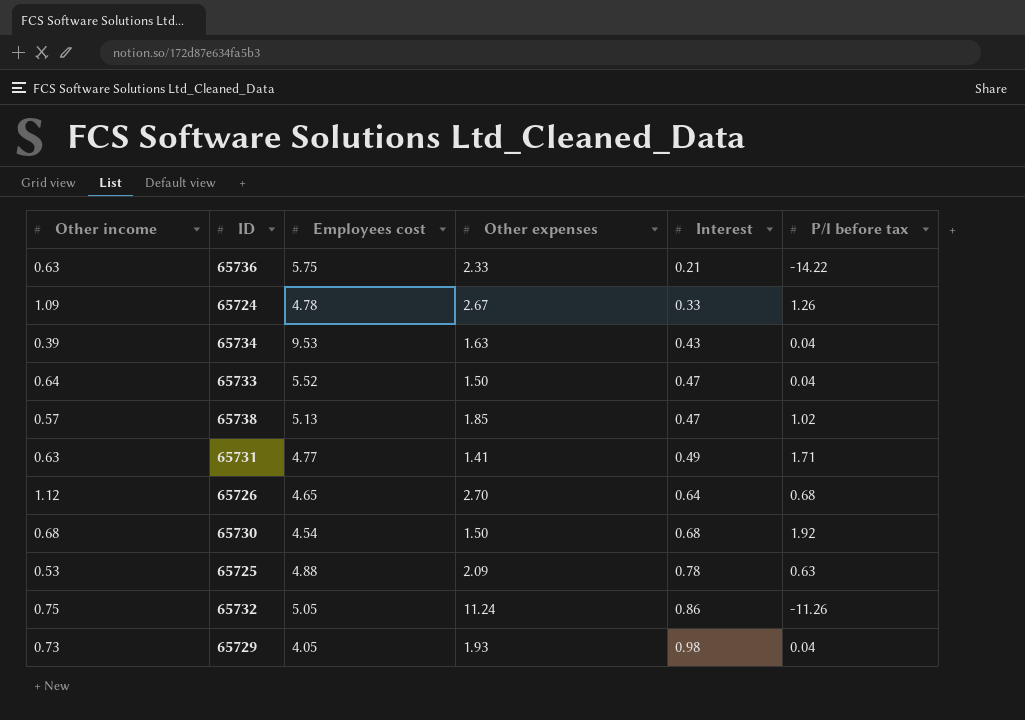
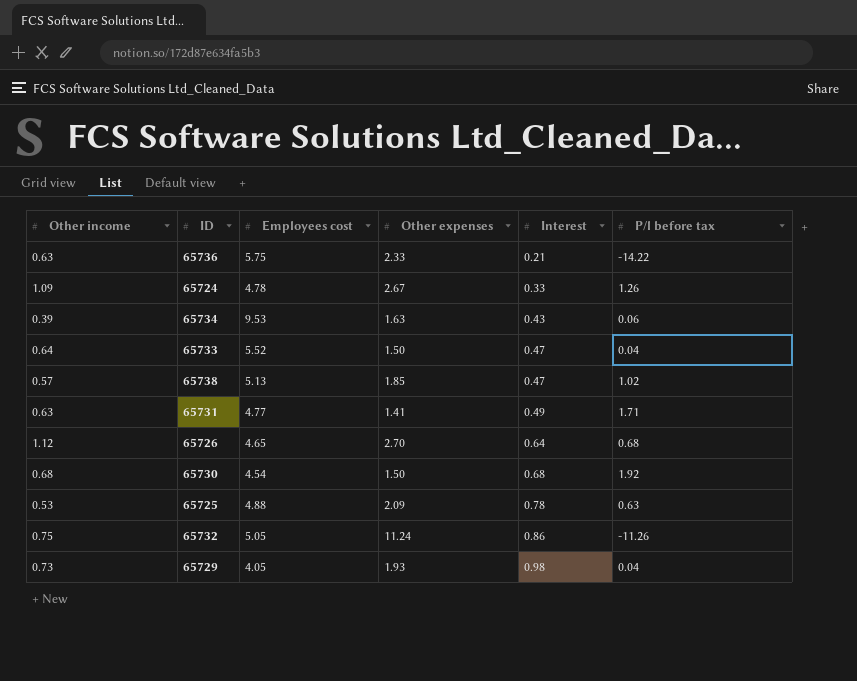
65734 | P/l before tax: 0.04 -> 0.06

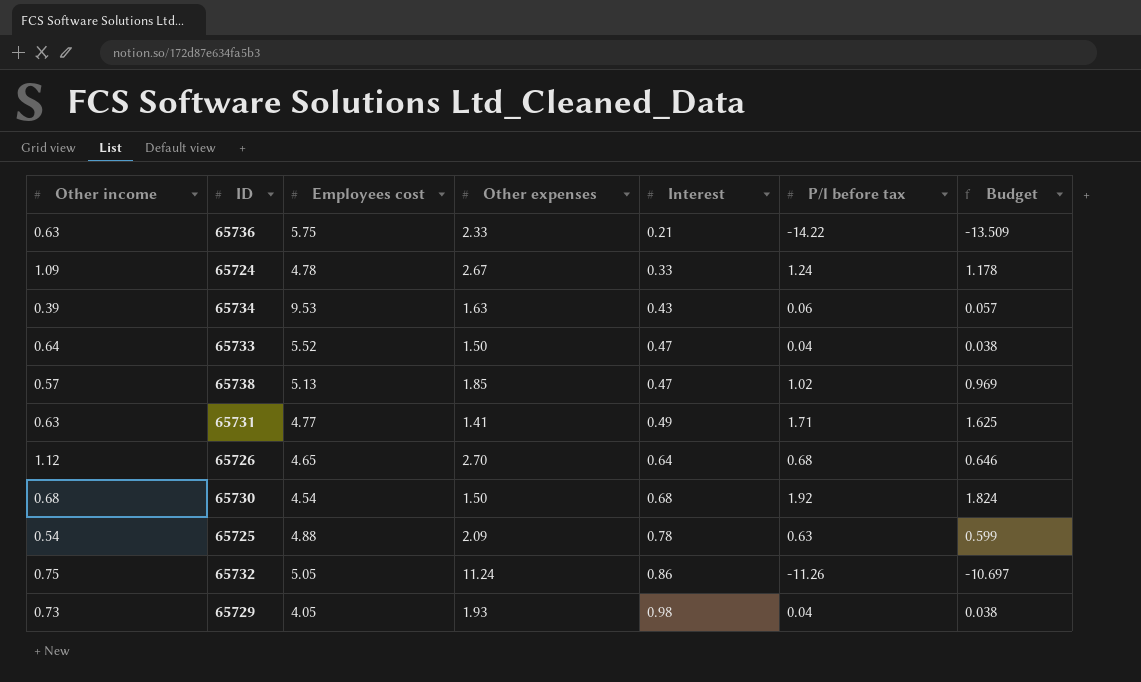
column Budget | formula: none -> [P/l before tax] * 0.95
65724 | P/l before tax: 1.26 -> 1.24
65725 | Other income: 0.53 -> 0.54

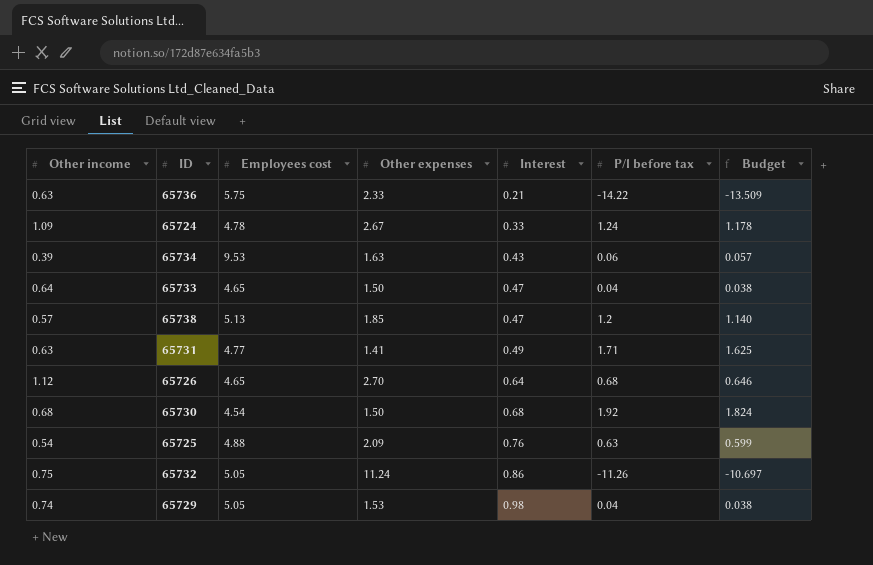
65733 | Employees cost: 5.52 -> 4.65
65738 | P/l before tax: 1.02 -> 1.2
65738 | Budget: 0.969 -> 1.140
65725 | Interest: 0.78 -> 0.76
65729 | Other income: 0.73 -> 0.74
65729 | Employees cost: 4.05 -> 5.05
65729 | Other expenses: 1.93 -> 1.53

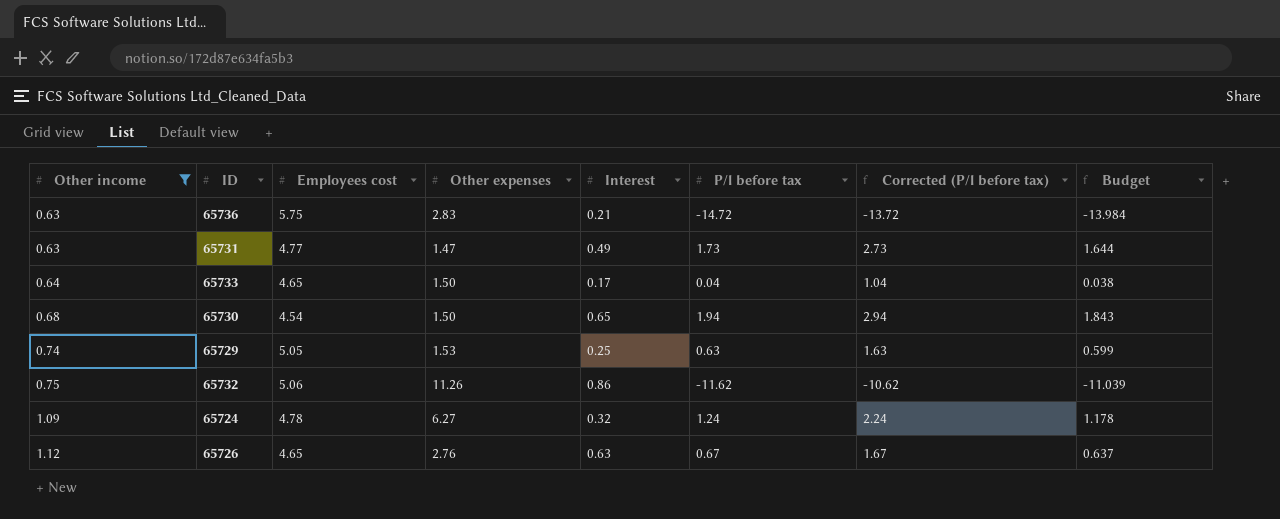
filter: none -> Other income >= 0.63
row order: Interest ascending -> Other income ascending
column Corrected (P/l before tax) | formula: none -> [P/l before tax] + 1
65736 | Other expenses: 2.33 -> 2.83
65736 | P/l before tax: -14.22 -> -14.72
65736 | Budget: -13.509 -> -13.984
65731 | Other expenses: 1.41 -> 1.47
65731 | P/l before tax: 1.71 -> 1.73
65731 | Budget: 1.625 -> 1.644
65733 | Interest: 0.47 -> 0.17
65730 | Interest: 0.68 -> 0.65
65730 | P/l before tax: 1.92 -> 1.94
65730 | Budget: 1.824 -> 1.843
65729 | Interest: 0.98 -> 0.25
65729 | P/l before tax: 0.04 -> 0.63
65729 | Budget: 0.038 -> 0.599
65732 | Employees cost: 5.05 -> 5.06
65732 | Other expenses: 11.24 -> 11.26
65732 | P/l before tax: -11.26 -> -11.62
65732 | Budget: -10.697 -> -11.039
65724 | Other expenses: 2.67 -> 6.27
65724 | Interest: 0.33 -> 0.32
65726 | Other expenses: 2.70 -> 2.76
65726 | Interest: 0.64 -> 0.63
65726 | P/l before tax: 0.68 -> 0.67
65726 | Budget: 0.646 -> 0.637

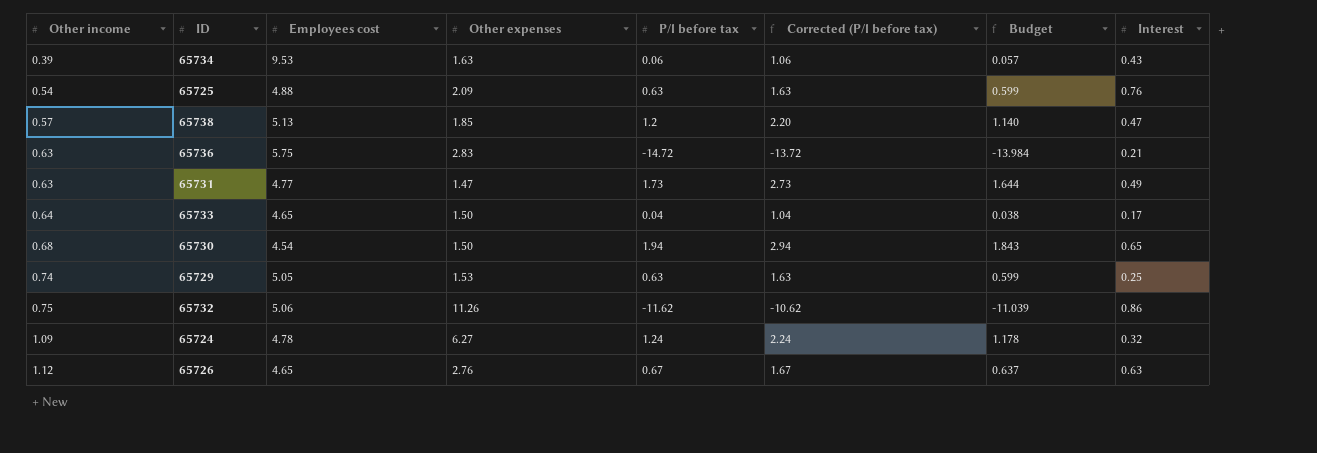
filter: Other income >= 0.63 -> none
column Interest | position: 5 -> 8

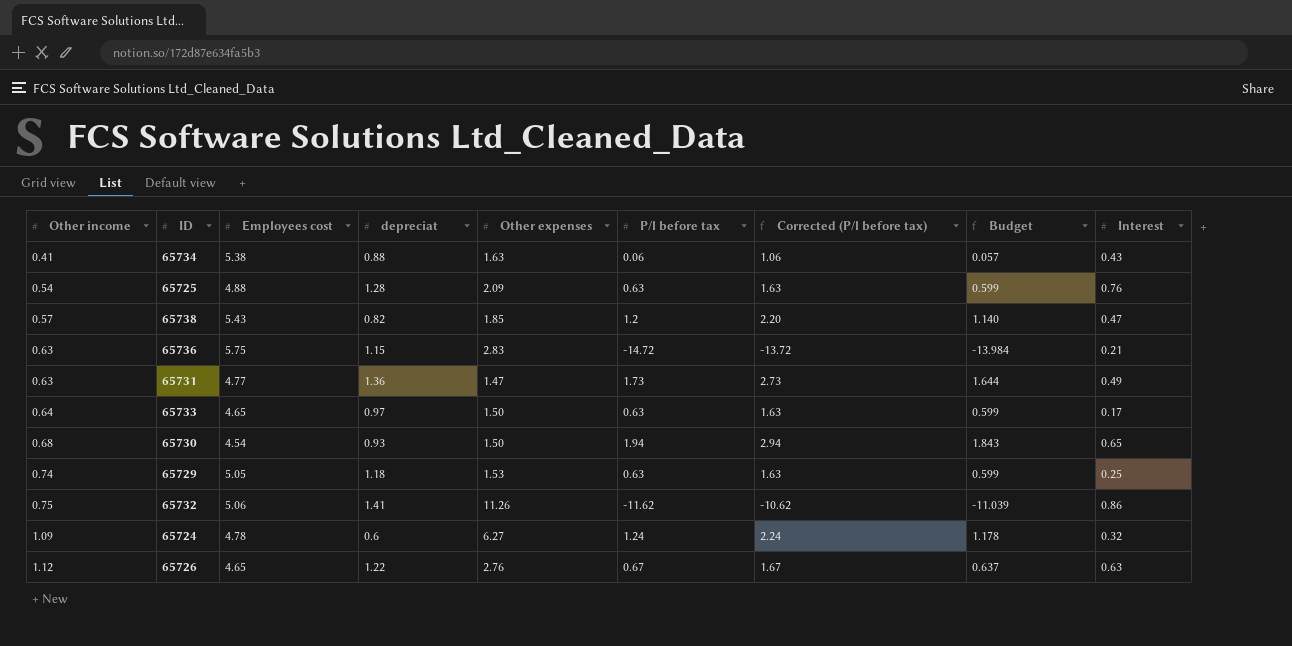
column depreciat | position: none -> 4
65734 | Other income: 0.39 -> 0.41
65734 | Employees cost: 9.53 -> 5.38
65738 | Employees cost: 5.13 -> 5.43
65733 | P/l before tax: 0.04 -> 0.63
65733 | Corrected (P/l before tax): 1.04 -> 1.63
65733 | Budget: 0.038 -> 0.599

